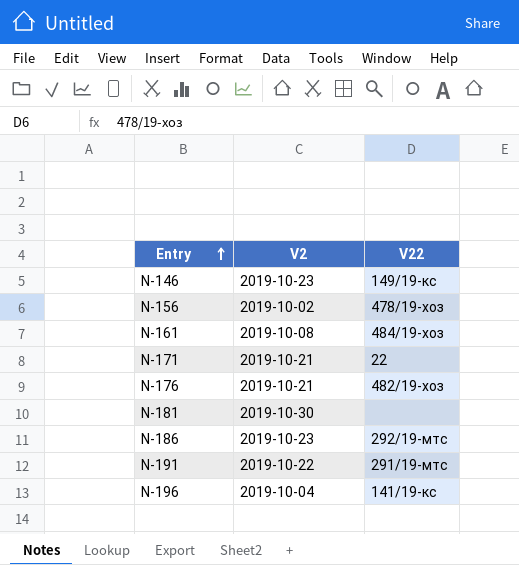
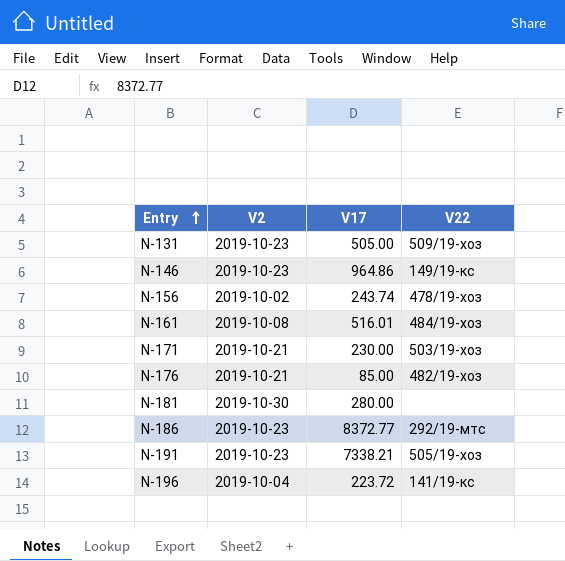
column V17 | position: none -> 3
row N-131: none -> 2019-10-23 | 505.00 | 509/19-хоз
N-171 | V22: 22 -> 503/19-хоз
N-191 | V2: 2019-10-22 -> 2019-10-23
N-191 | V22: 291/19-мтс -> 505/19-хоз

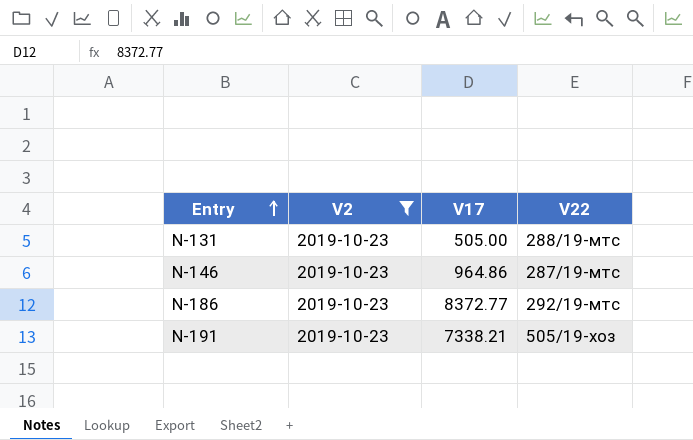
filter: none -> V2 = 2019-10-23
N-131 | V22: 509/19-хоз -> 288/19-мтс
N-146 | V22: 149/19-кс -> 287/19-мтс

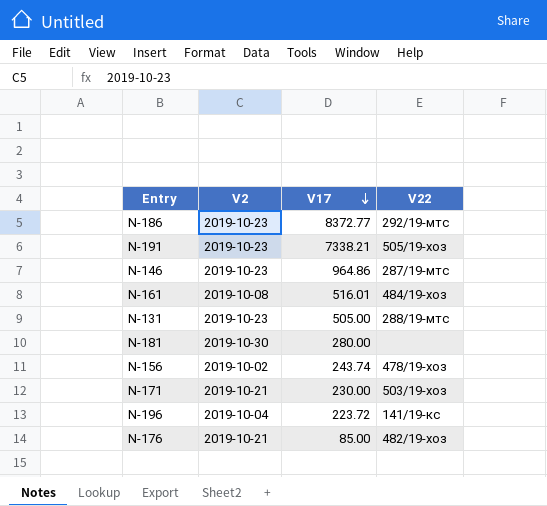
filter: V2 = 2019-10-23 -> none
row order: Entry ascending -> V17 descending

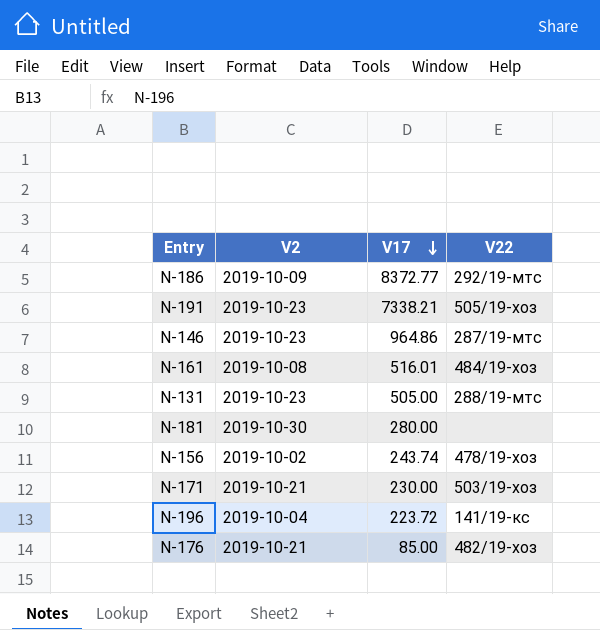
N-186 | V2: 2019-10-23 -> 2019-10-09

